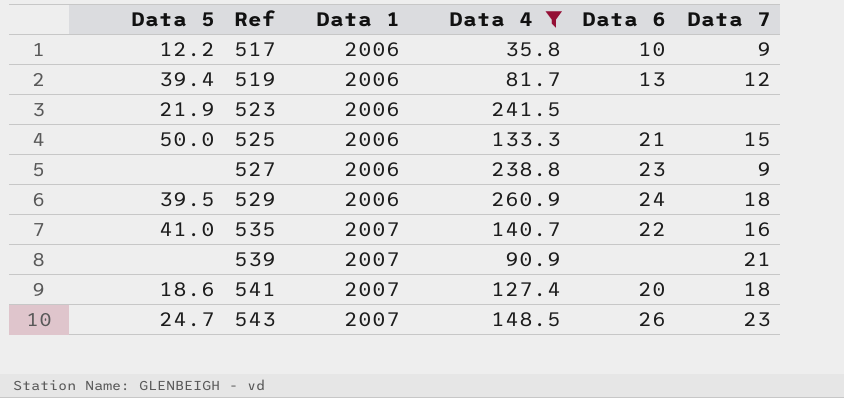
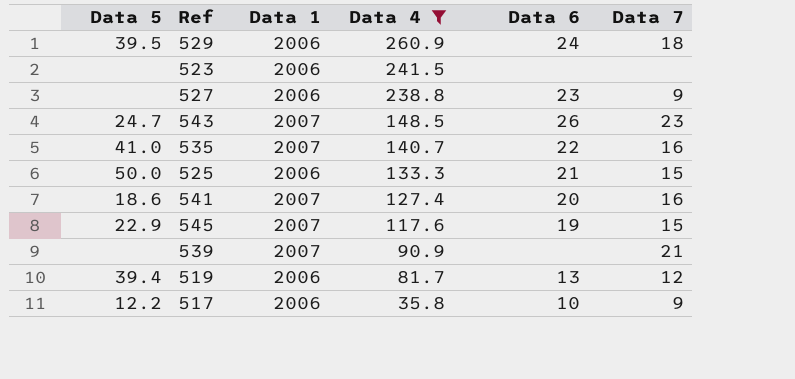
row order: Ref ascending -> Data 4 descending
523 | Data 5: 21.9 -> none
541 | Data 7: 18 -> 16
row 545: none -> 22.9 | 2007 | 117.6 | 19 | 15

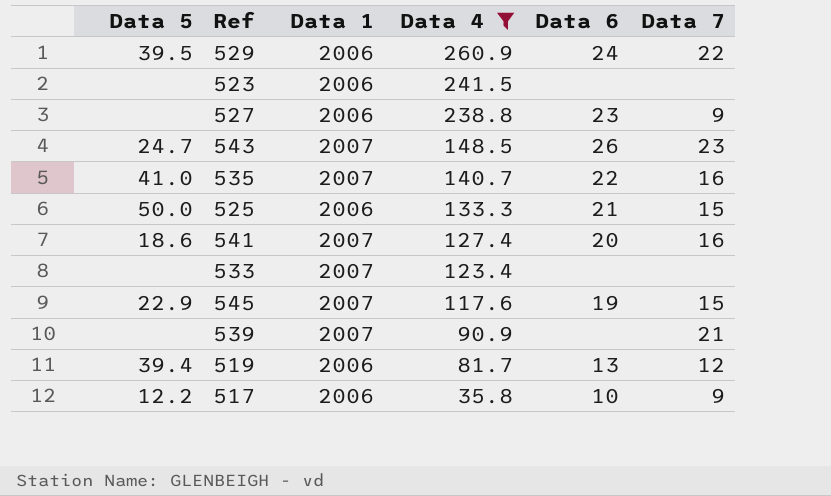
529 | Data 7: 18 -> 22
row 533: none -> none | 2007 | 123.4 | none | none

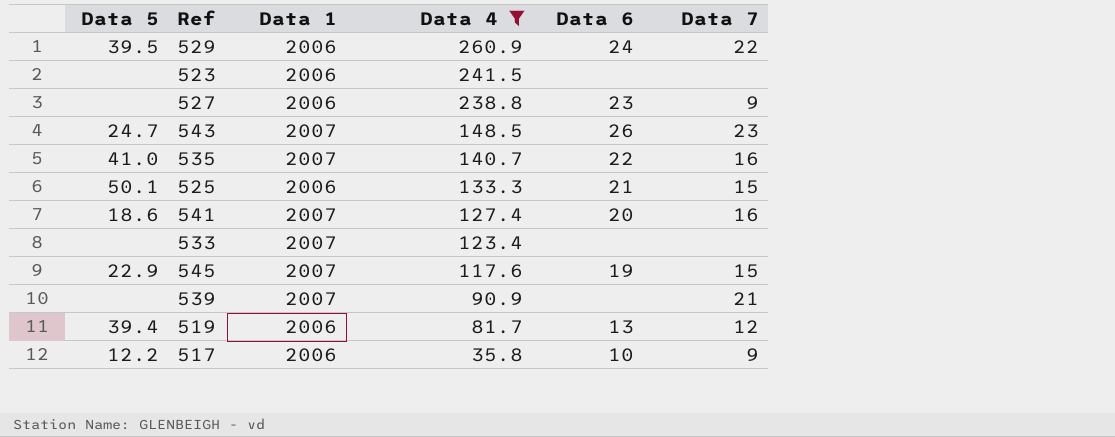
525 | Data 5: 50.0 -> 50.1

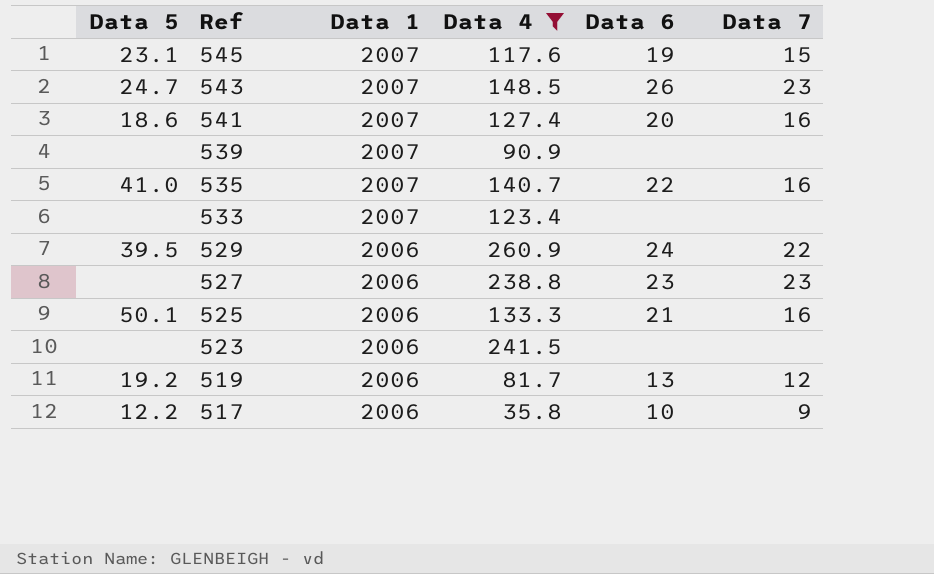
row order: Data 4 descending -> Ref descending
545 | Data 5: 22.9 -> 23.1
539 | Data 7: 21 -> none
527 | Data 7: 9 -> 23
525 | Data 7: 15 -> 16
519 | Data 5: 39.4 -> 19.2

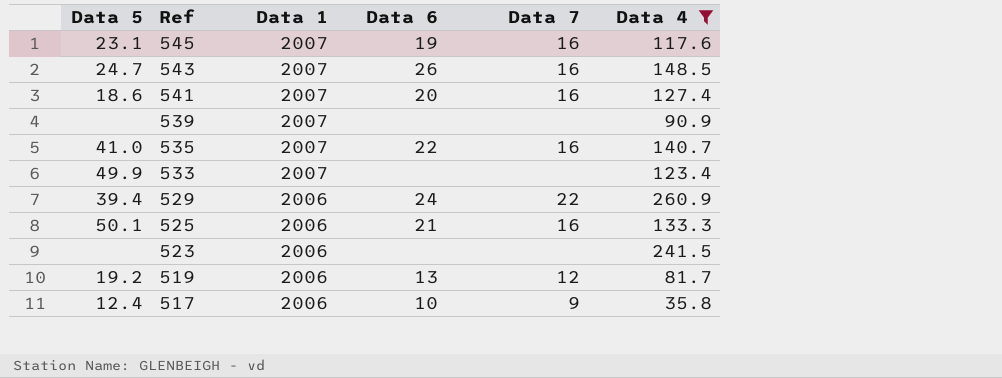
column Data 4 | position: 4 -> 6
row 527: none | 2006 | 238.8 | 23 | 23 -> none
545 | Data 7: 15 -> 16
543 | Data 7: 23 -> 16
533 | Data 5: none -> 49.9
529 | Data 5: 39.5 -> 39.4
517 | Data 5: 12.2 -> 12.4

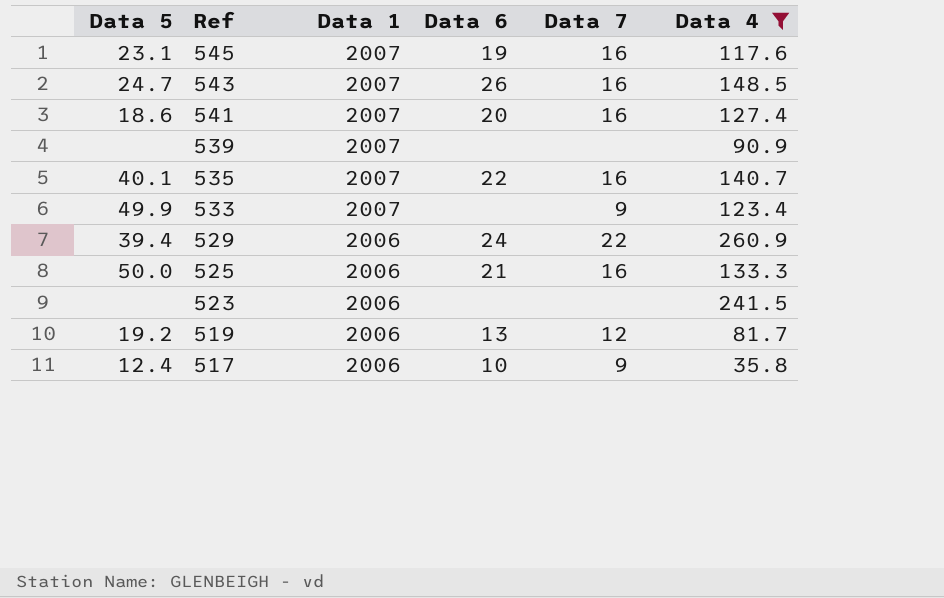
535 | Data 5: 41.0 -> 40.1
533 | Data 7: none -> 9
525 | Data 5: 50.1 -> 50.0

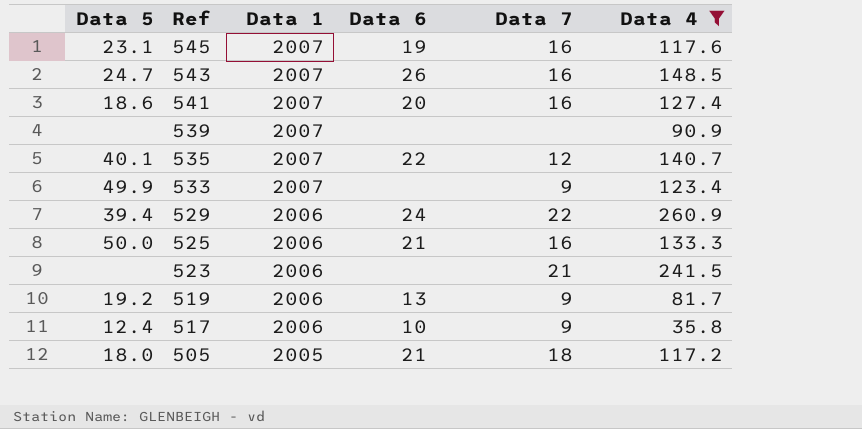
535 | Data 7: 16 -> 12
523 | Data 7: none -> 21
519 | Data 7: 12 -> 9
row 505: none -> 18.0 | 2005 | 21 | 18 | 117.2

